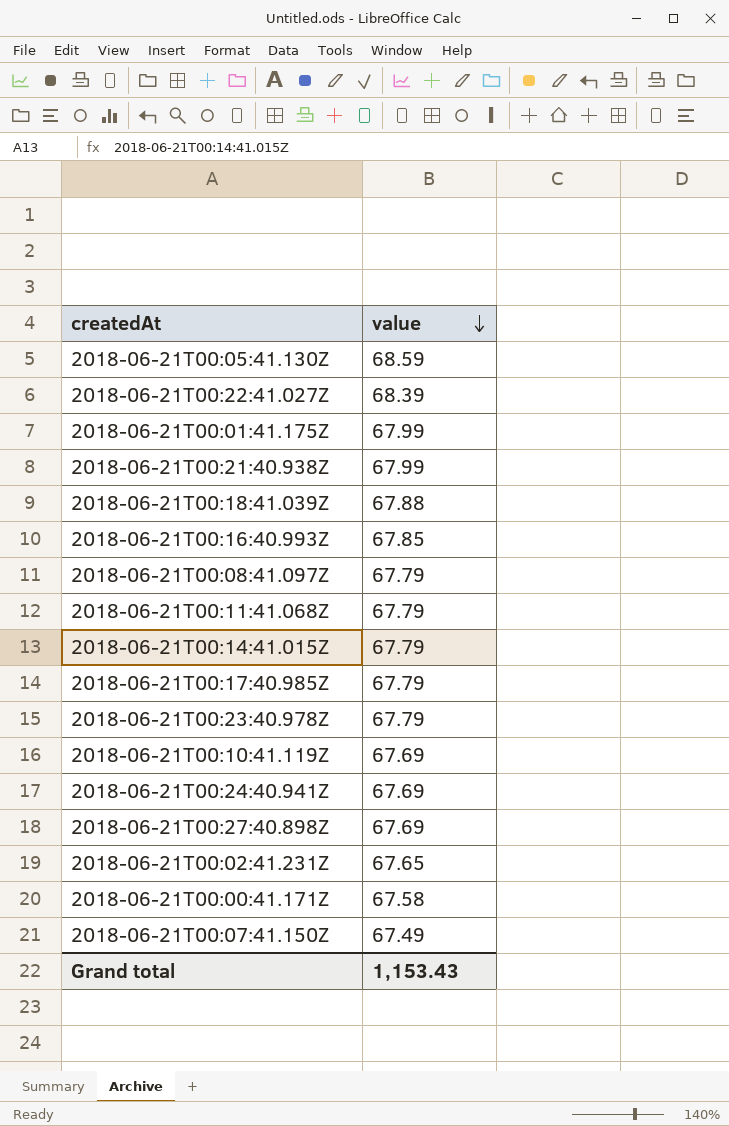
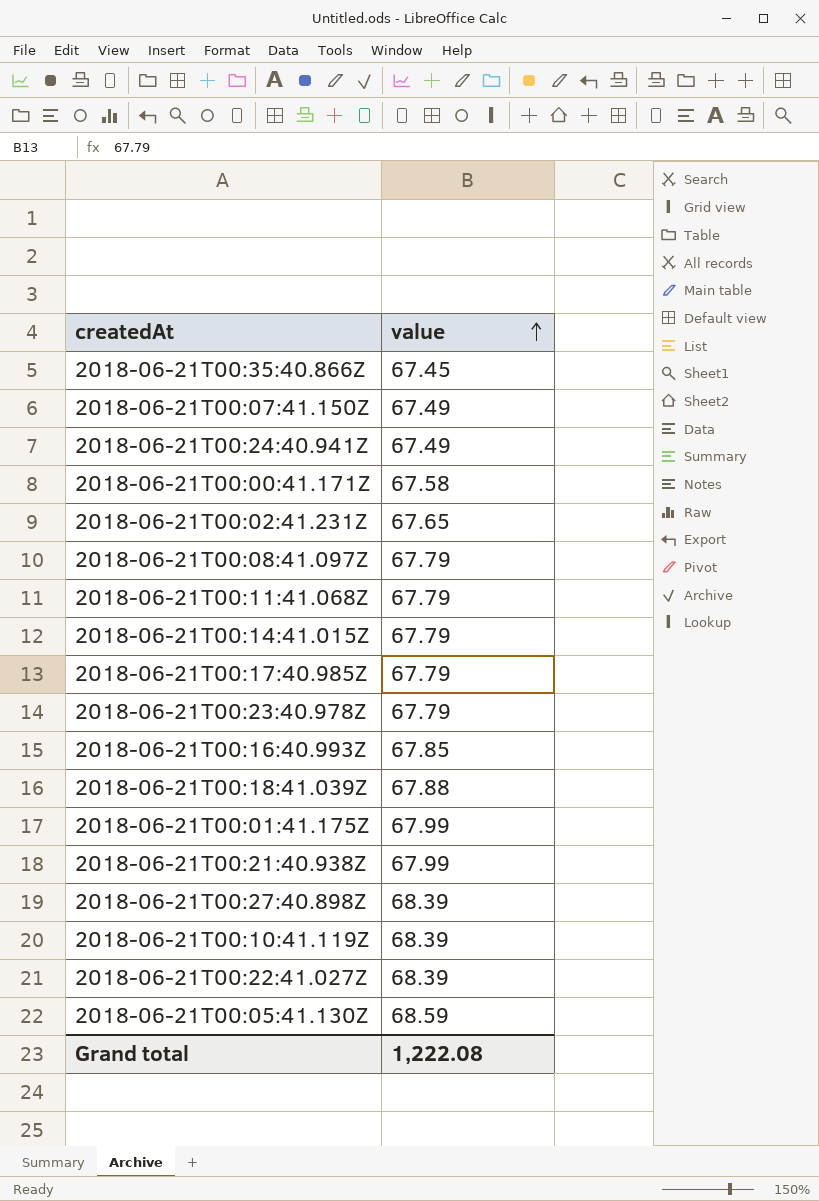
row order: value descending -> value ascending
row 2018-06-21T00:35:40.866Z: none -> 67.45
2018-06-21T00:24:40.941Z | value: 67.69 -> 67.49
2018-06-21T00:27:40.898Z | value: 67.69 -> 68.39
2018-06-21T00:10:41.119Z | value: 67.69 -> 68.39
Grand total | value: 1,153.43 -> 1,222.08

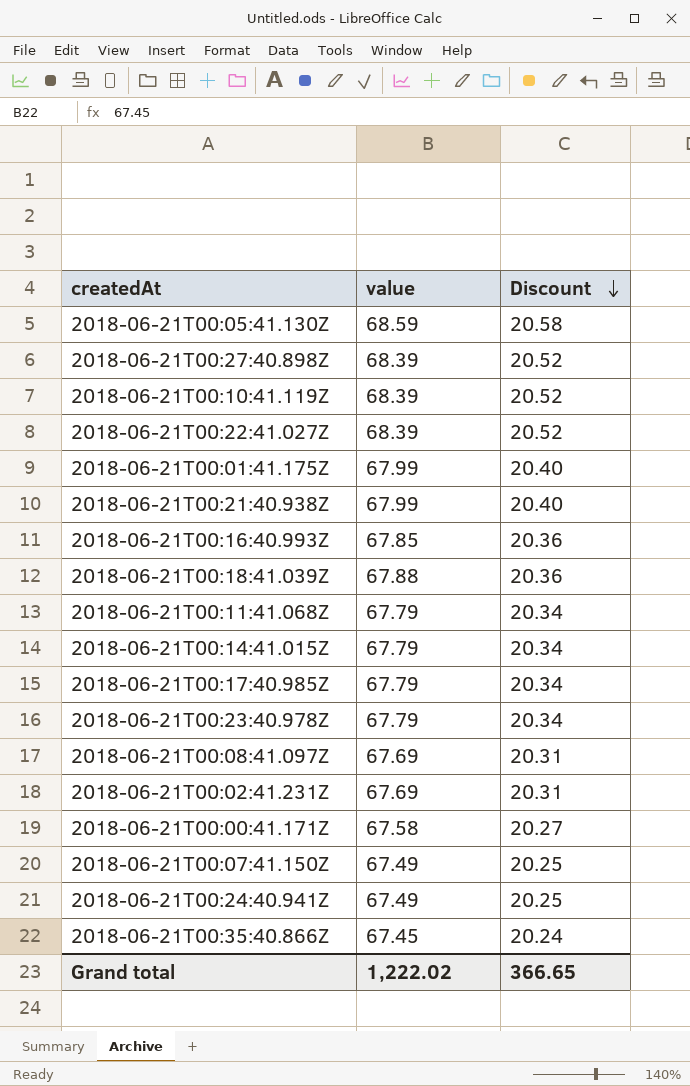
row order: value ascending -> Discount descending
column Discount | formula: none -> [value] * 0.3
2018-06-21T00:08:41.097Z | value: 67.79 -> 67.69
2018-06-21T00:02:41.231Z | value: 67.65 -> 67.69
Grand total | value: 1,222.08 -> 1,222.02

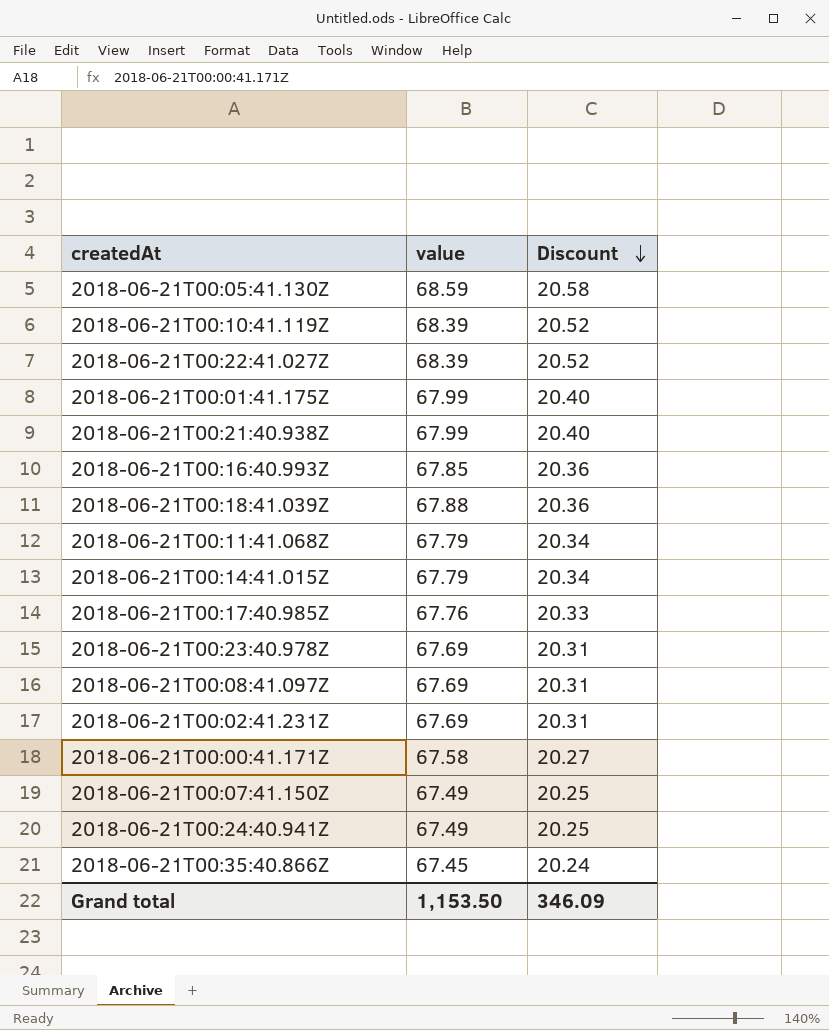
row 2018-06-21T00:27:40.898Z: 68.39 | 20.52 -> none
2018-06-21T00:17:40.985Z | value: 67.79 -> 67.76
2018-06-21T00:17:40.985Z | Discount: 20.34 -> 20.33
2018-06-21T00:23:40.978Z | value: 67.79 -> 67.69
2018-06-21T00:23:40.978Z | Discount: 20.34 -> 20.31
Grand total | value: 1,222.02 -> 1,153.50
Grand total | Discount: 366.65 -> 346.09

